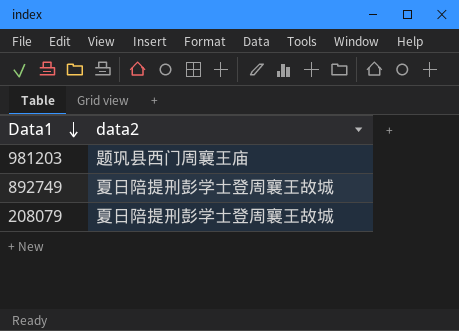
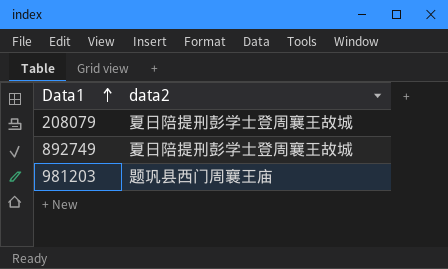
row order: Data1 descending -> Data1 ascending

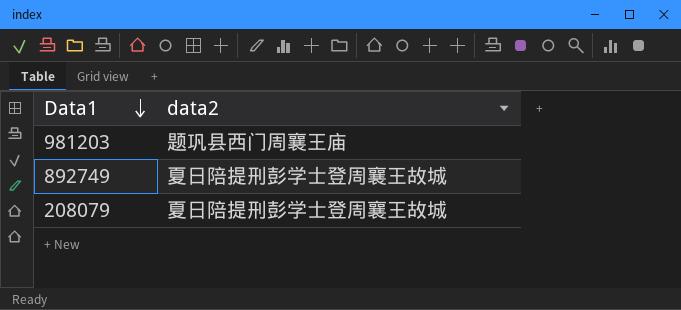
row order: Data1 ascending -> Data1 descending

